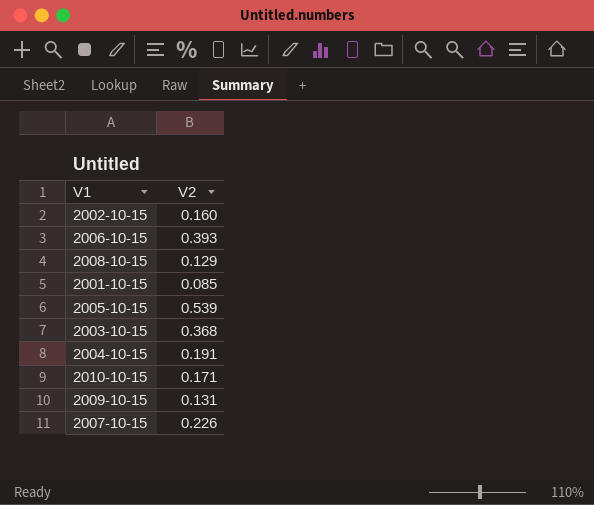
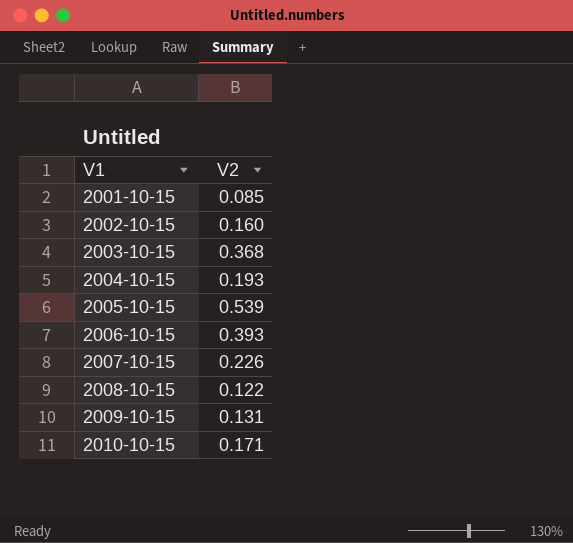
row order: none -> V1 ascending
2004-10-15 | V2: 0.191 -> 0.193
2008-10-15 | V2: 0.129 -> 0.122

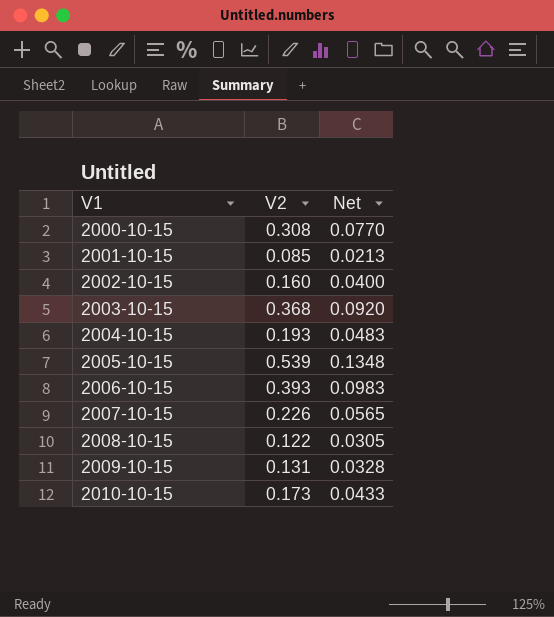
column Net | formula: none -> [V2] * 0.25
row 2000-10-15: none -> 0.308 | 0.0770
2010-10-15 | V2: 0.171 -> 0.173

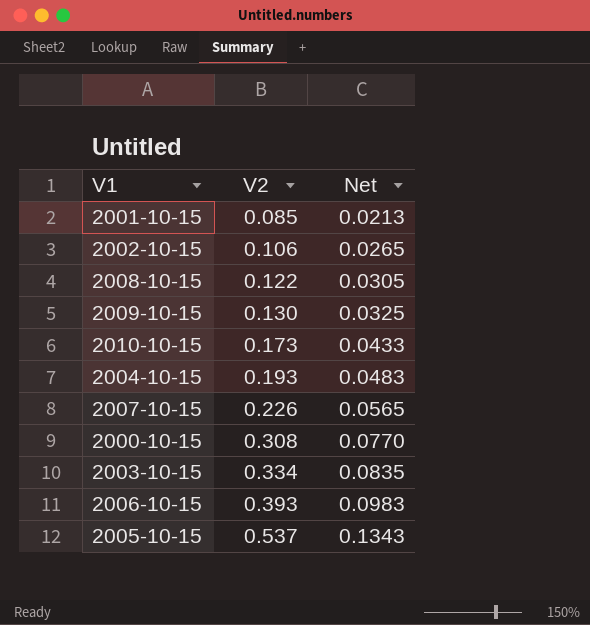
row order: V1 ascending -> V2 ascending
2002-10-15 | V2: 0.160 -> 0.106
2002-10-15 | Net: 0.0400 -> 0.0265
2009-10-15 | V2: 0.131 -> 0.130
2009-10-15 | Net: 0.0328 -> 0.0325
2003-10-15 | V2: 0.368 -> 0.334
2003-10-15 | Net: 0.0920 -> 0.0835
2005-10-15 | V2: 0.539 -> 0.537
2005-10-15 | Net: 0.1348 -> 0.1343

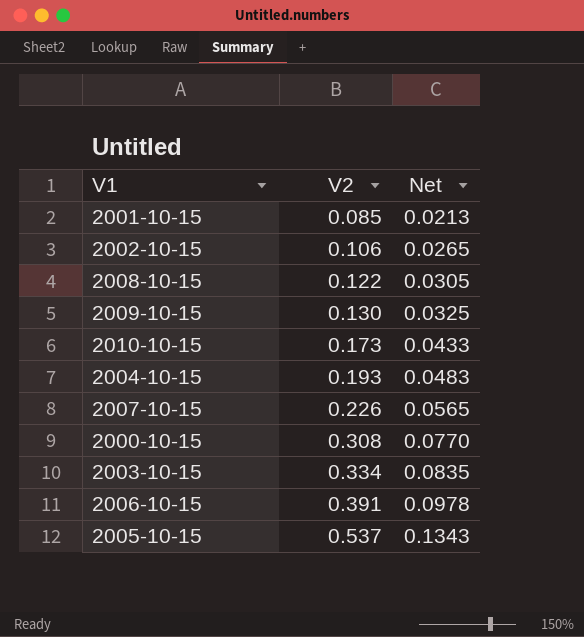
2006-10-15 | V2: 0.393 -> 0.391
2006-10-15 | Net: 0.0983 -> 0.0978

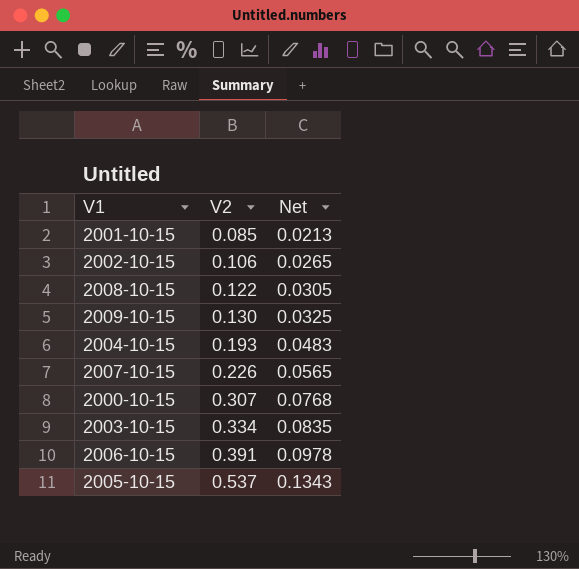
row 2010-10-15: 0.173 | 0.0433 -> none
2000-10-15 | V2: 0.308 -> 0.307
2000-10-15 | Net: 0.0770 -> 0.0768

